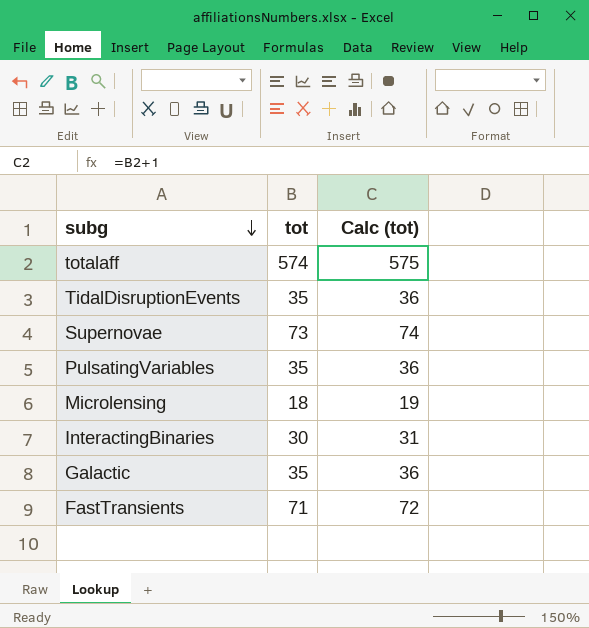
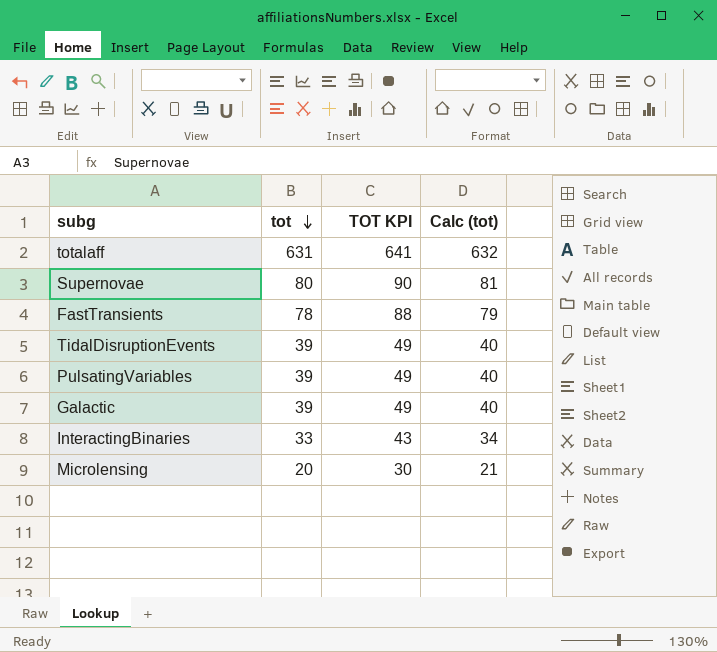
row order: subg descending -> tot descending
column TOT KPI | formula: none -> [tot] + 10
totalaff | tot: 574 -> 631
totalaff | Calc (tot): 575 -> 632
Supernovae | tot: 73 -> 80
Supernovae | Calc (tot): 74 -> 81
FastTransients | tot: 71 -> 78
FastTransients | Calc (tot): 72 -> 79
TidalDisruptionEvents | tot: 35 -> 39
TidalDisruptionEvents | Calc (tot): 36 -> 40
PulsatingVariables | tot: 35 -> 39
PulsatingVariables | Calc (tot): 36 -> 40
Galactic | tot: 35 -> 39
Galactic | Calc (tot): 36 -> 40
InteractingBinaries | tot: 30 -> 33
InteractingBinaries | Calc (tot): 31 -> 34
Microlensing | tot: 18 -> 20
Microlensing | Calc (tot): 19 -> 21

